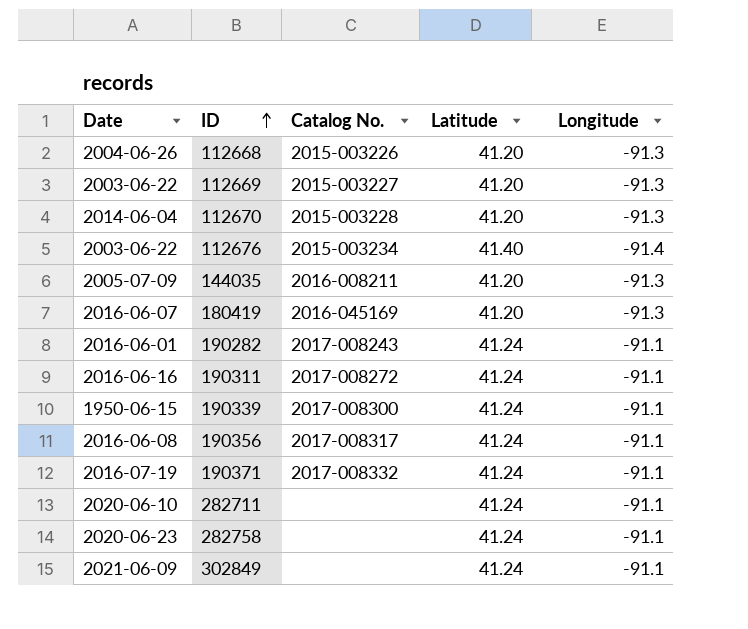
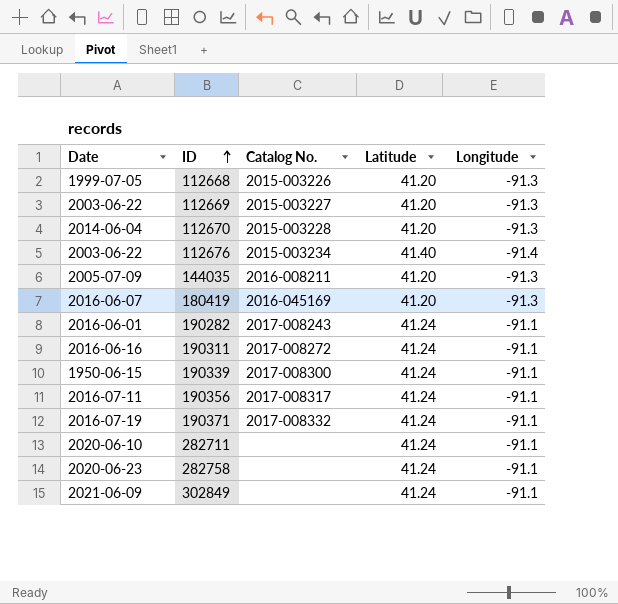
112668 | Date: 2004-06-26 -> 1999-07-05
190356 | Date: 2016-06-08 -> 2016-07-11

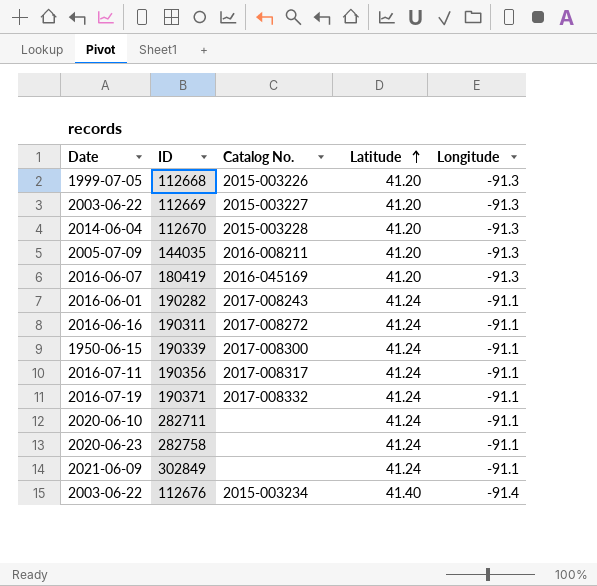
row order: ID ascending -> Latitude ascending

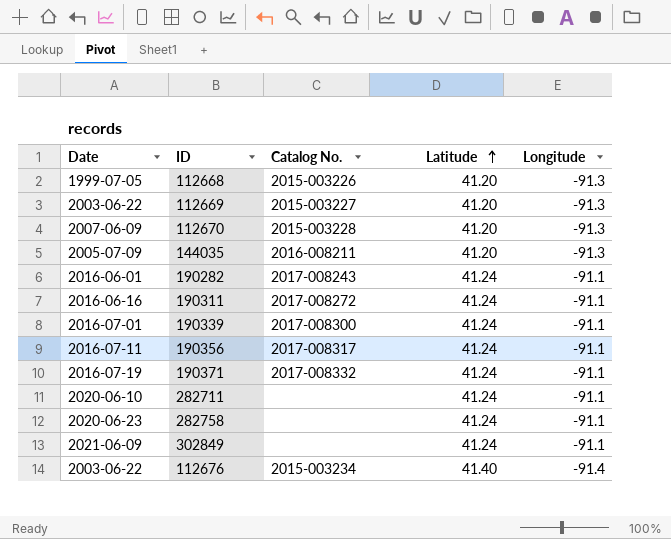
row 180419: 2016-06-07 | 2016-045169 | 41.20 | -91.3 -> none
112670 | Date: 2014-06-04 -> 2007-06-09
190339 | Date: 1950-06-15 -> 2016-07-01

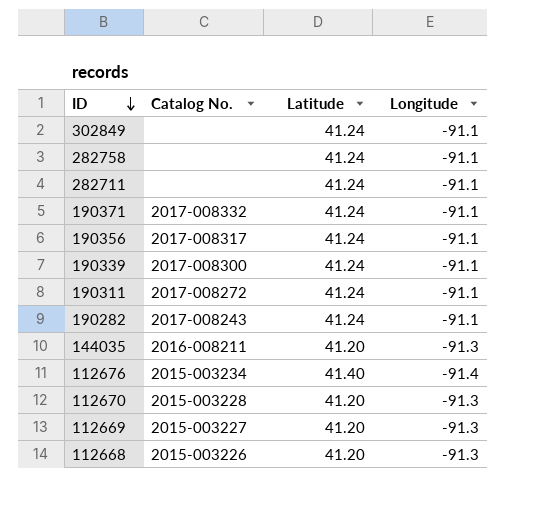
row order: Latitude ascending -> ID descending
column Date | position: 1 -> none

